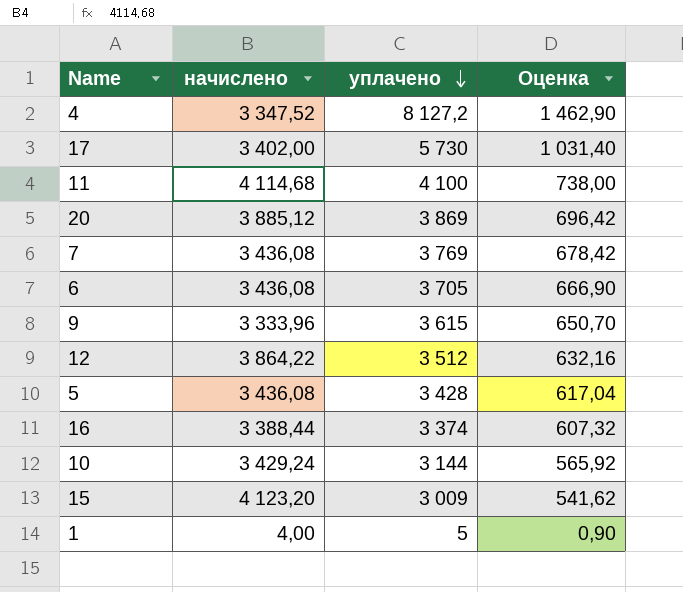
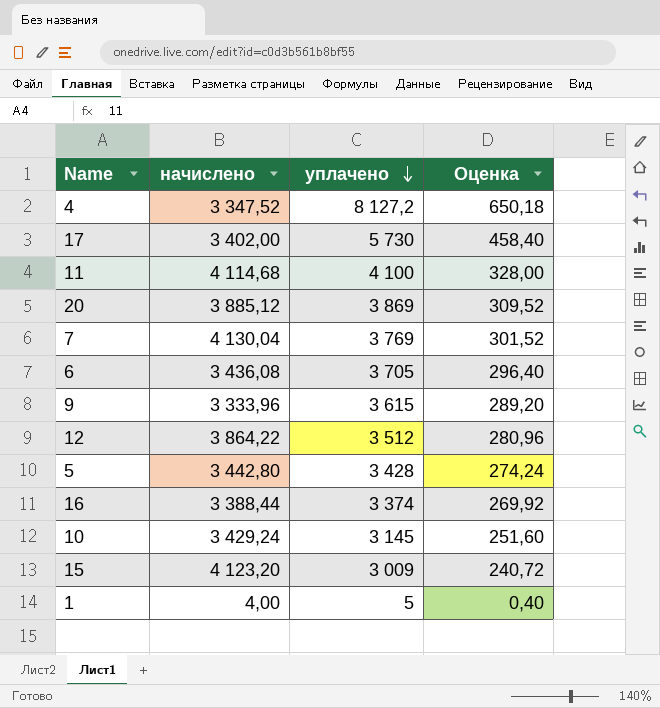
column Оценка | formula: [уплачено] * 0,18 -> [уплачено] * 0,08
7 | начислено: 3 436,08 -> 4 130,04
5 | начислено: 3 436,08 -> 3 442,80
10 | уплачено: 3 144 -> 3 145

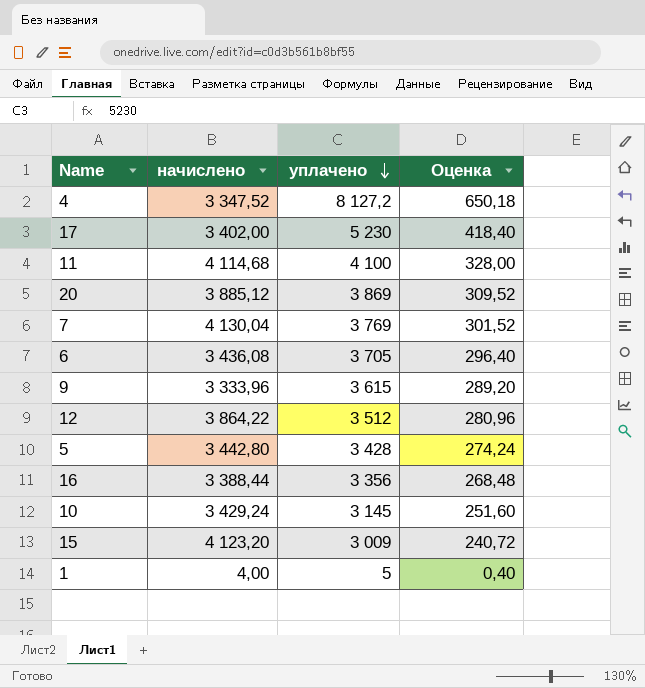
17 | уплачено: 5 730 -> 5 230
17 | Оценка: 458,40 -> 418,40
16 | уплачено: 3 374 -> 3 356
16 | Оценка: 269,92 -> 268,48

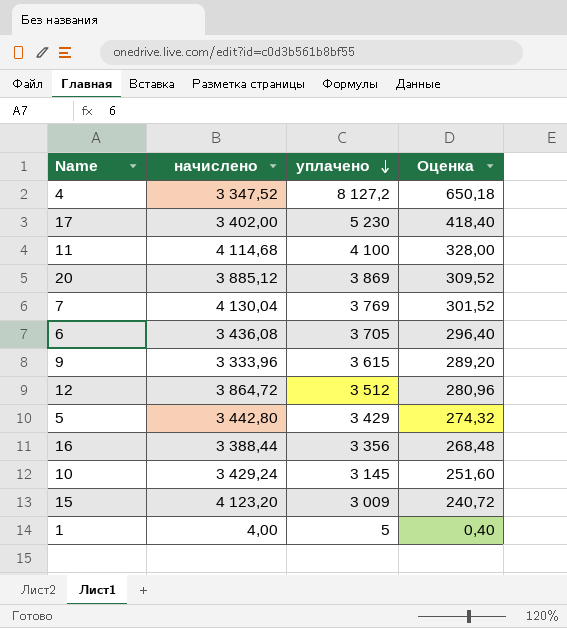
12 | начислено: 3 864,22 -> 3 864,72
5 | уплачено: 3 428 -> 3 429
5 | Оценка: 274,24 -> 274,32

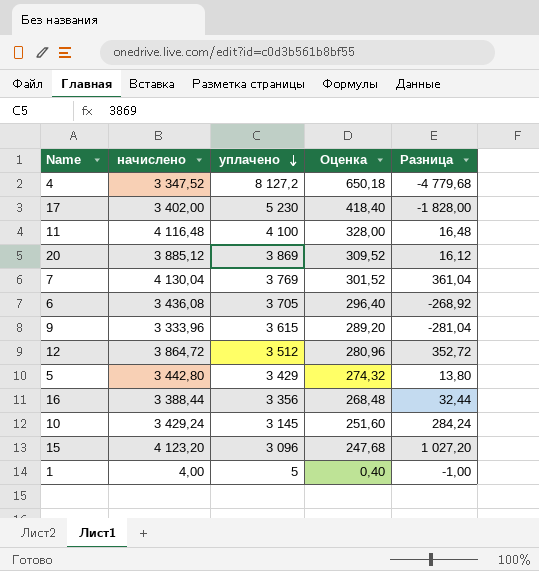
column Разница | formula: none -> [начислено] - [уплачено]
11 | начислено: 4 114,68 -> 4 116,48
15 | уплачено: 3 009 -> 3 096
15 | Оценка: 240,72 -> 247,68

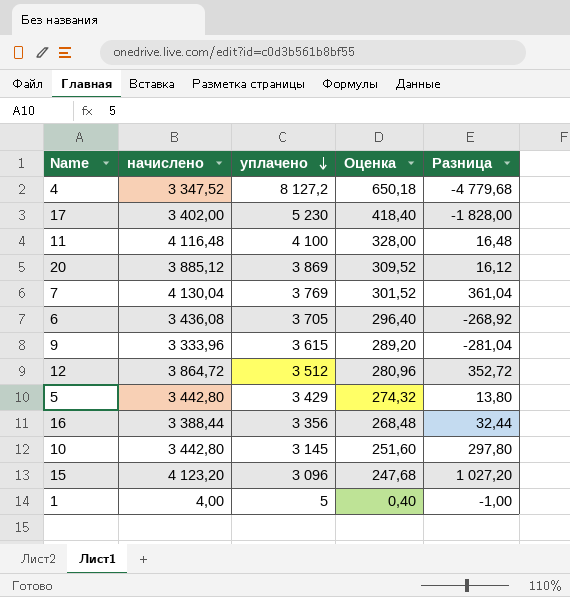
10 | начислено: 3 429,24 -> 3 442,80
10 | Разница: 284,24 -> 297,80

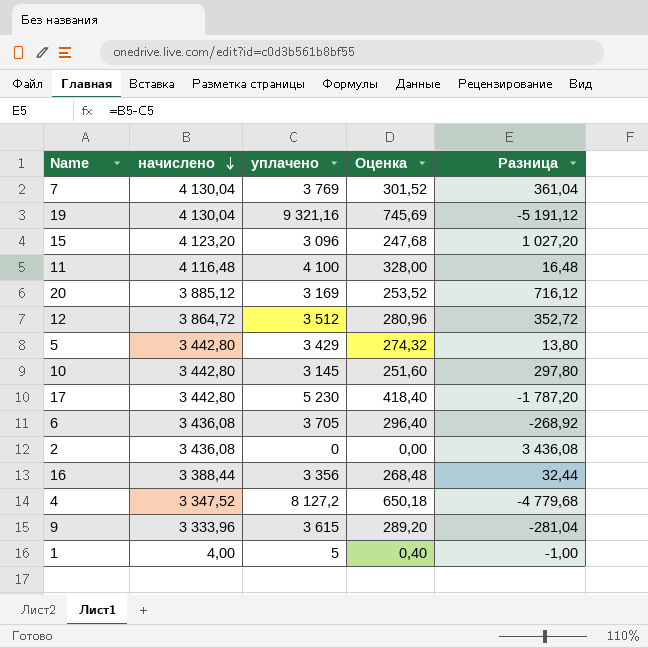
row order: уплачено descending -> начислено descending
row 19: none -> 4 130,04 | 9 321,16 | 745,69 | -5 191,12
20 | уплачено: 3 869 -> 3 169
20 | Оценка: 309,52 -> 253,52
20 | Разница: 16,12 -> 716,12
17 | начислено: 3 402,00 -> 3 442,80
17 | Разница: -1 828,00 -> -1 787,20
row 2: none -> 3 436,08 | 0 | 0,00 | 3 436,08

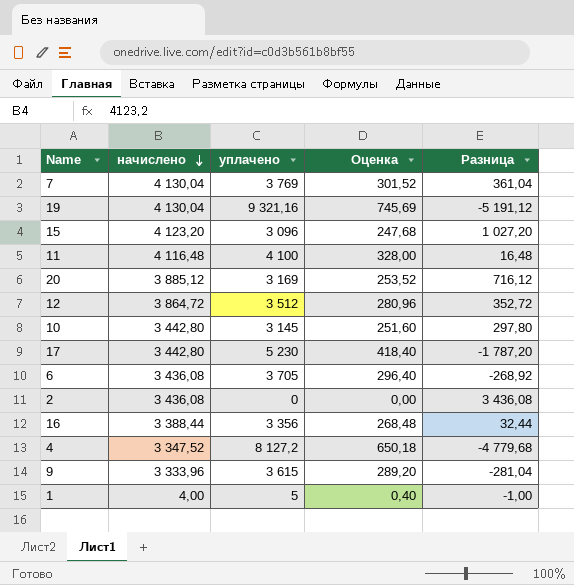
row 5: 3 442,80 | 3 429 | 274,32 | 13,80 -> none

